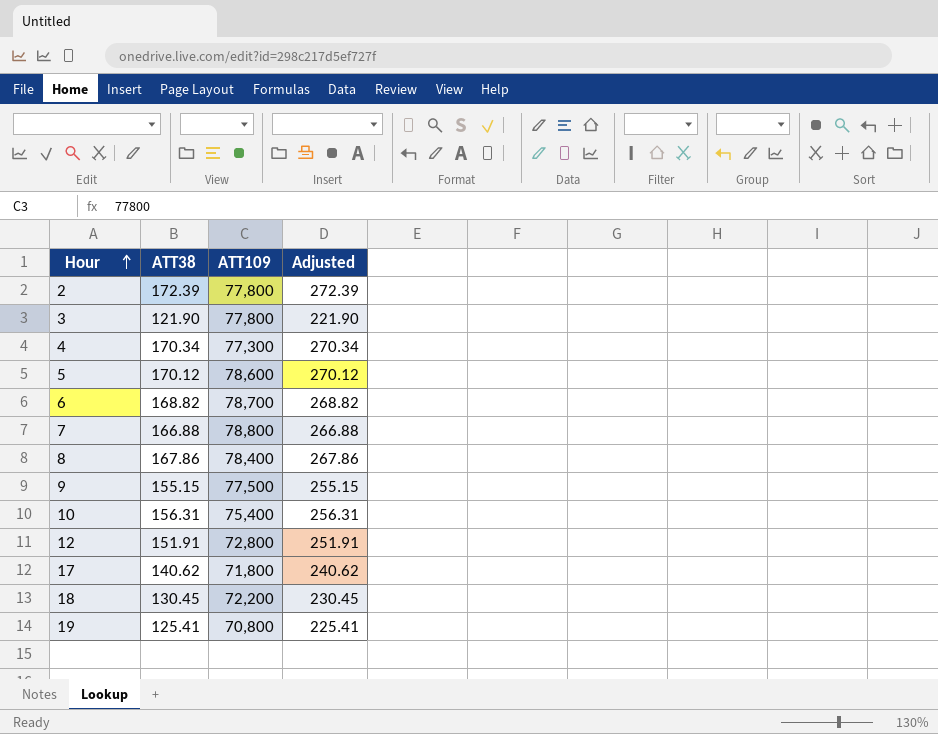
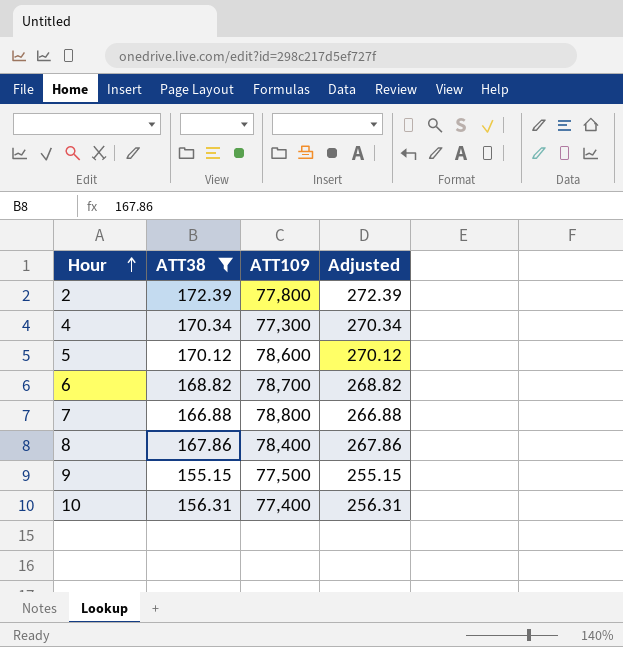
filter: none -> ATT38 >= 155.15
10 | ATT109: 75,400 -> 77,400

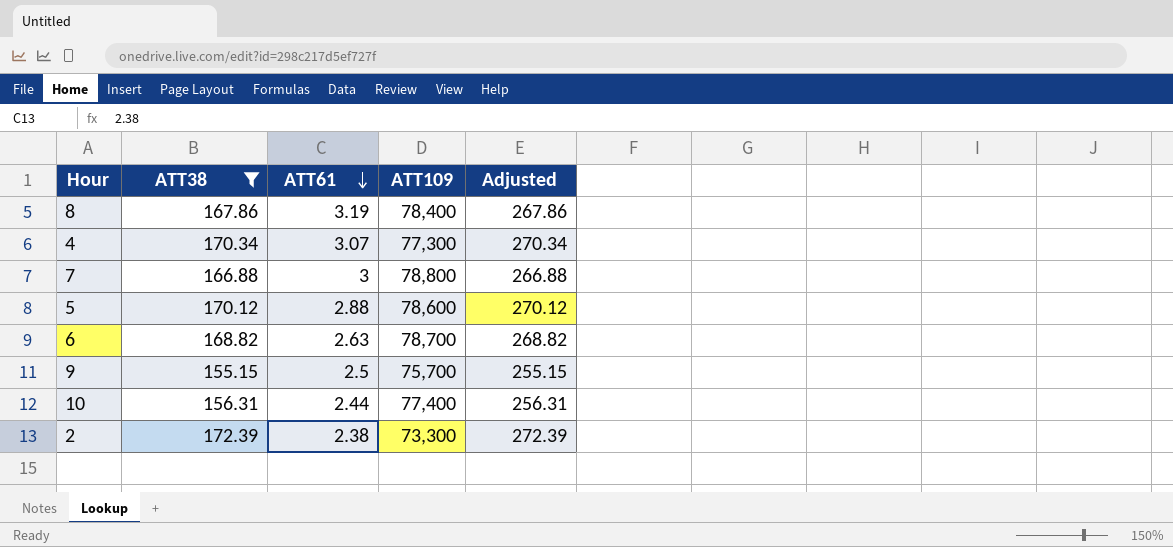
row order: Hour ascending -> ATT61 descending
column ATT61 | position: none -> 3
9 | ATT109: 77,500 -> 75,700
2 | ATT109: 77,800 -> 73,300

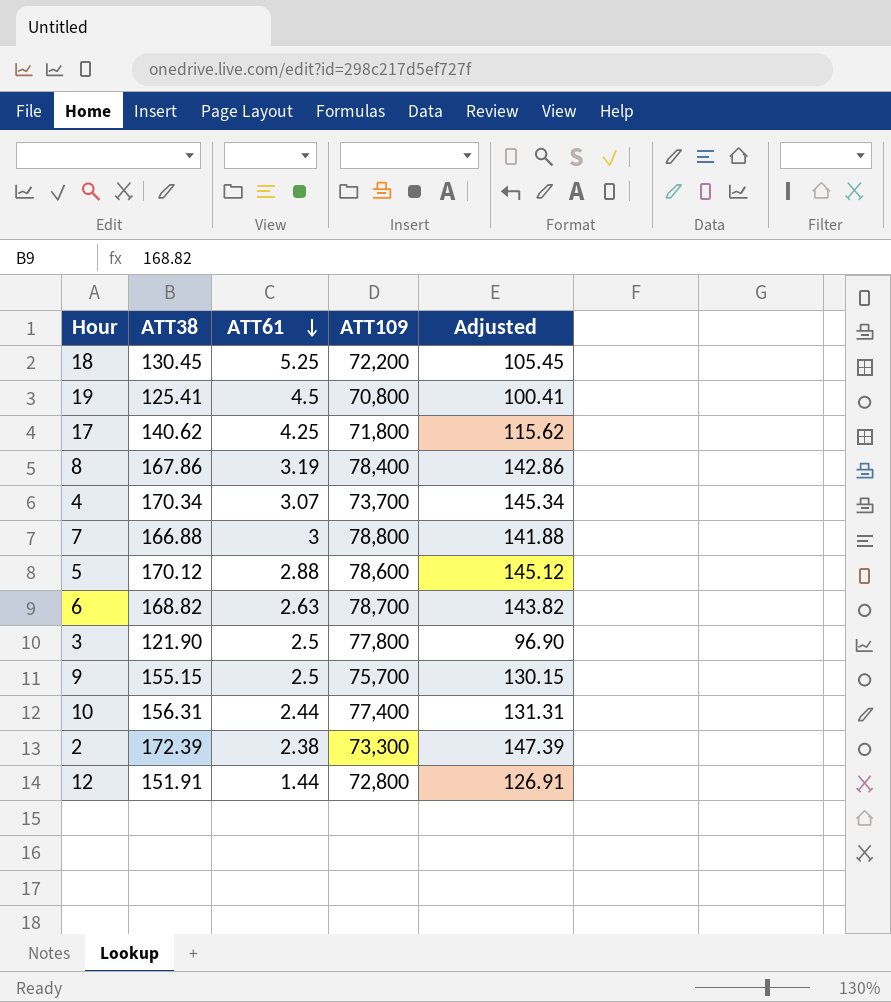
filter: ATT38 >= 155.15 -> none
column Adjusted | formula: [ATT38] + 100 -> [ATT38] - 25
4 | ATT109: 77,300 -> 73,700

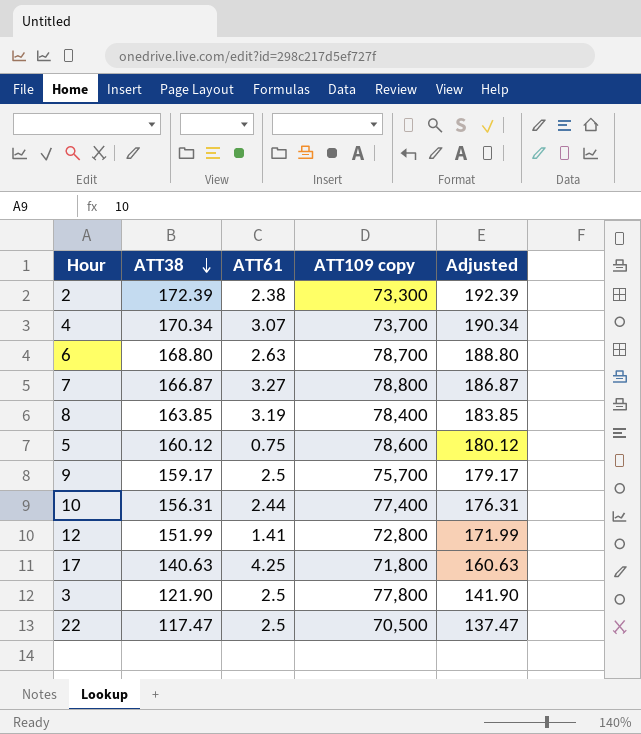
row order: ATT61 descending -> ATT38 descending
column name: ATT109 -> ATT109 copy
column Adjusted | formula: [ATT38] - 25 -> [ATT38] + 20
row 18: 130.45 | 5.25 | 72,200 | 105.45 -> none
row 19: 125.41 | 4.5 | 70,800 | 100.41 -> none
6 | ATT38: 168.82 -> 168.80
7 | ATT38: 166.88 -> 166.87
7 | ATT61: 3 -> 3.27
8 | ATT38: 167.86 -> 163.85
5 | ATT38: 170.12 -> 160.12
5 | ATT61: 2.88 -> 0.75
9 | ATT38: 155.15 -> 159.17
12 | ATT38: 151.91 -> 151.99
12 | ATT61: 1.44 -> 1.41
17 | ATT38: 140.62 -> 140.63
row 22: none -> 117.47 | 2.5 | 70,500 | 137.47

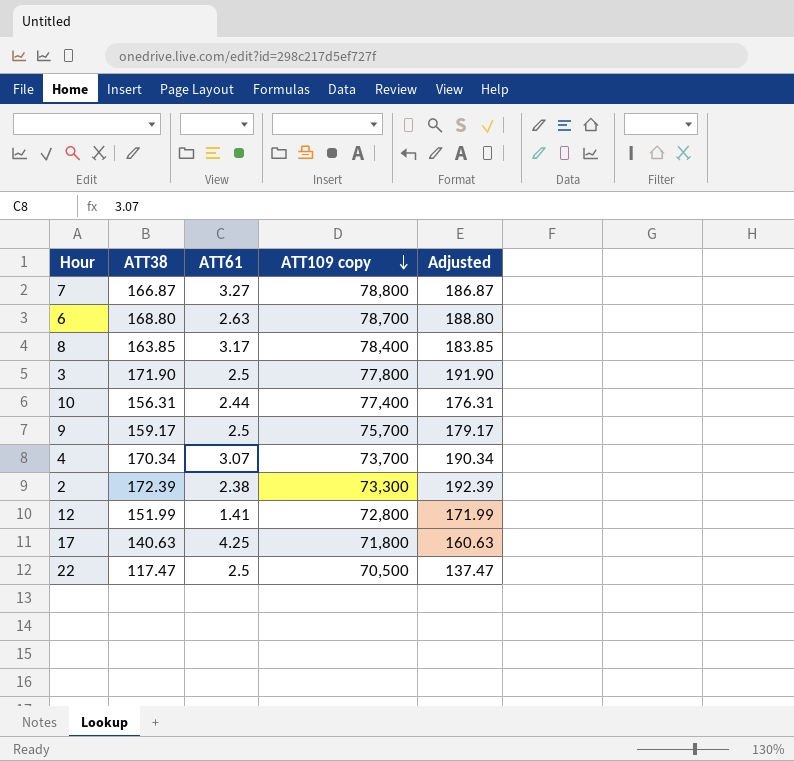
row order: ATT38 descending -> ATT109 copy descending
row 5: 160.12 | 0.75 | 78,600 | 180.12 -> none
8 | ATT61: 3.19 -> 3.17
3 | ATT38: 121.90 -> 171.90
3 | Adjusted: 141.90 -> 191.90

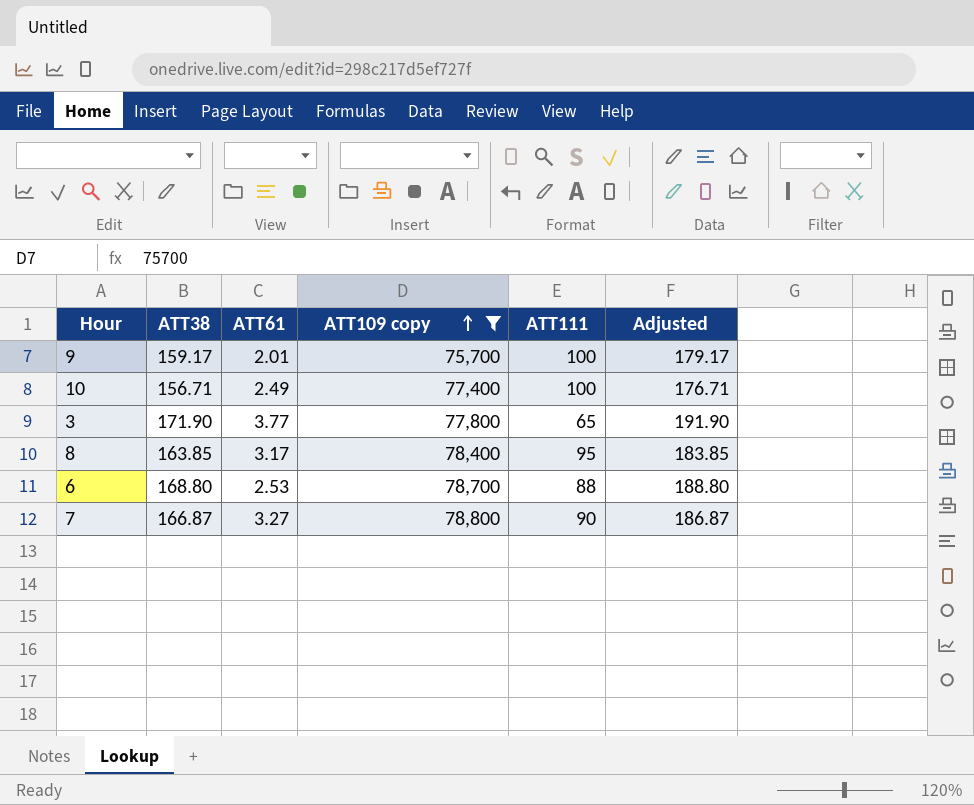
filter: none -> ATT109 copy >= 75,700
row order: ATT109 copy descending -> ATT109 copy ascending
column ATT111 | position: none -> 5
9 | ATT61: 2.5 -> 2.01
10 | ATT38: 156.31 -> 156.71
10 | ATT61: 2.44 -> 2.49
10 | Adjusted: 176.31 -> 176.71
3 | ATT61: 2.5 -> 3.77
6 | ATT61: 2.63 -> 2.53

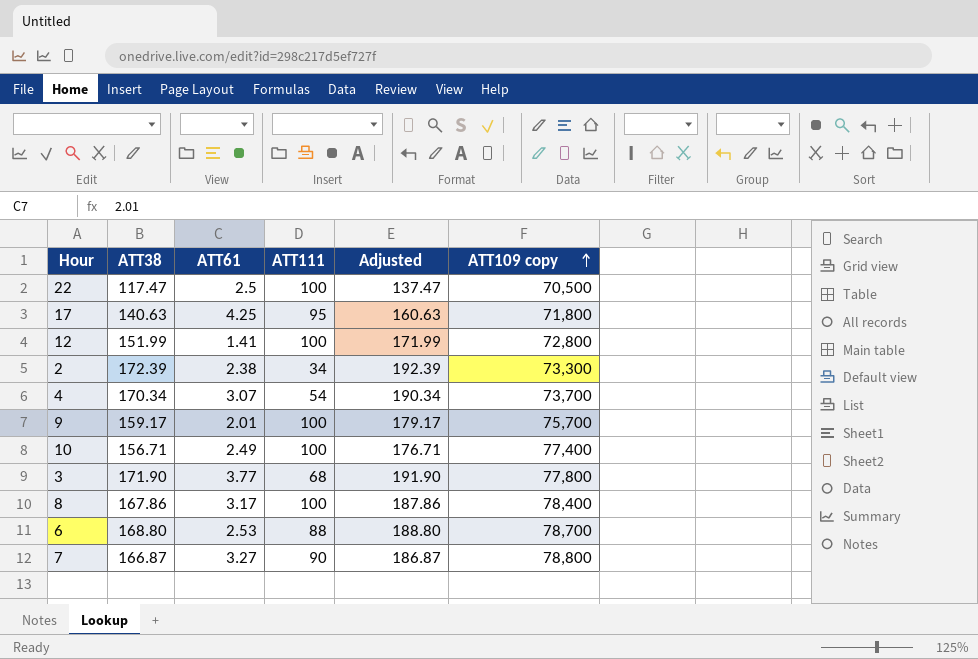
filter: ATT109 copy >= 75,700 -> none
column ATT109 copy | position: 4 -> 6
3 | ATT111: 65 -> 68
8 | ATT38: 163.85 -> 167.86
8 | ATT111: 95 -> 100
8 | Adjusted: 183.85 -> 187.86

